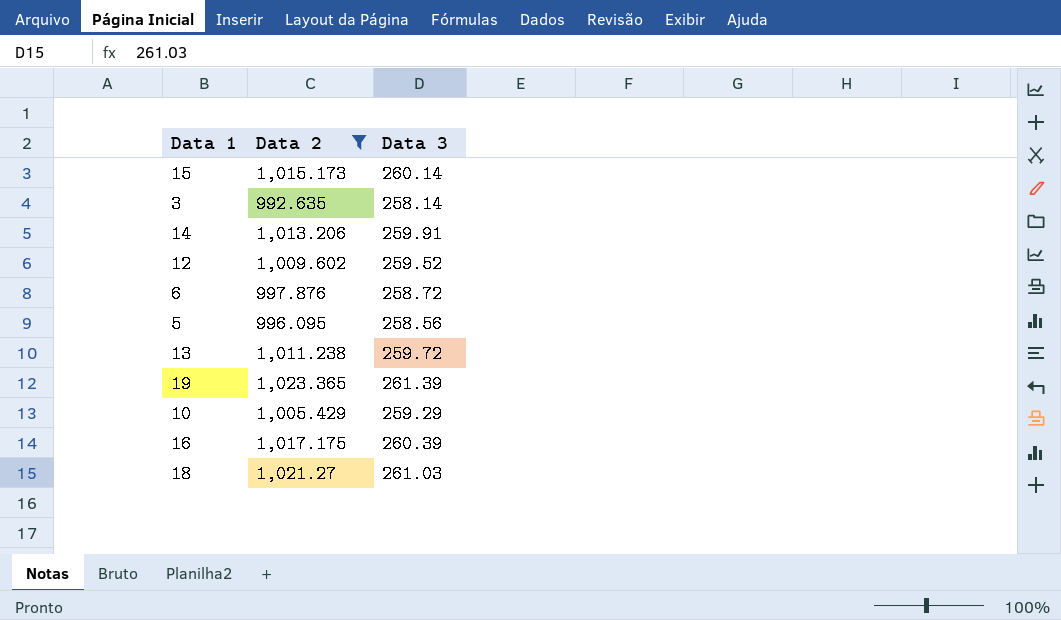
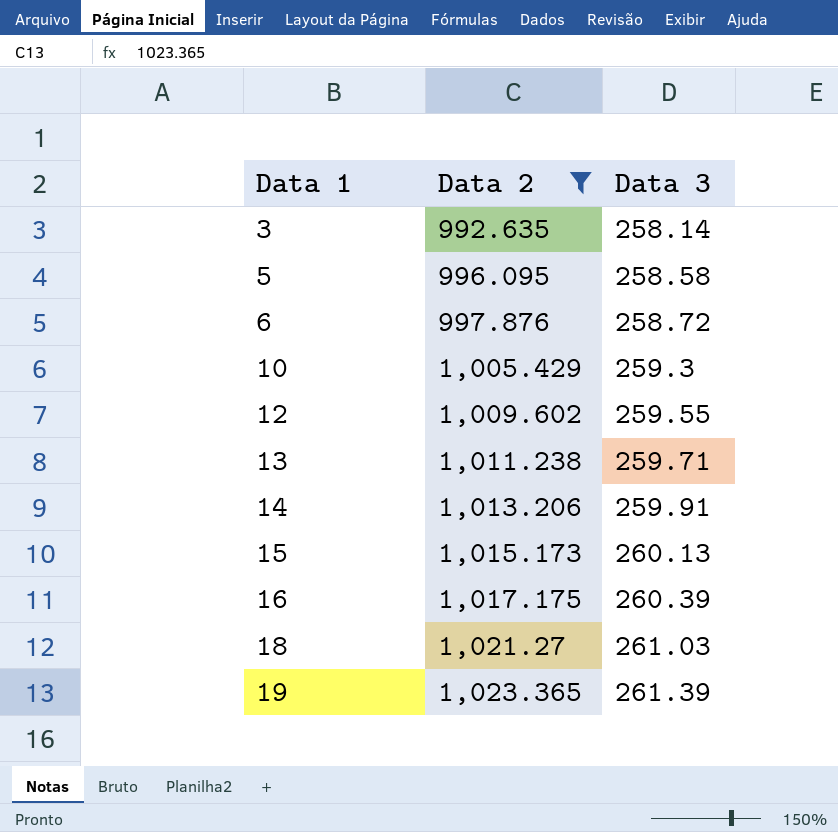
row order: none -> Data 1 ascending
5 | Data 3: 258.56 -> 258.58
10 | Data 3: 259.29 -> 259.3
12 | Data 3: 259.52 -> 259.55
13 | Data 3: 259.72 -> 259.71
15 | Data 3: 260.14 -> 260.13

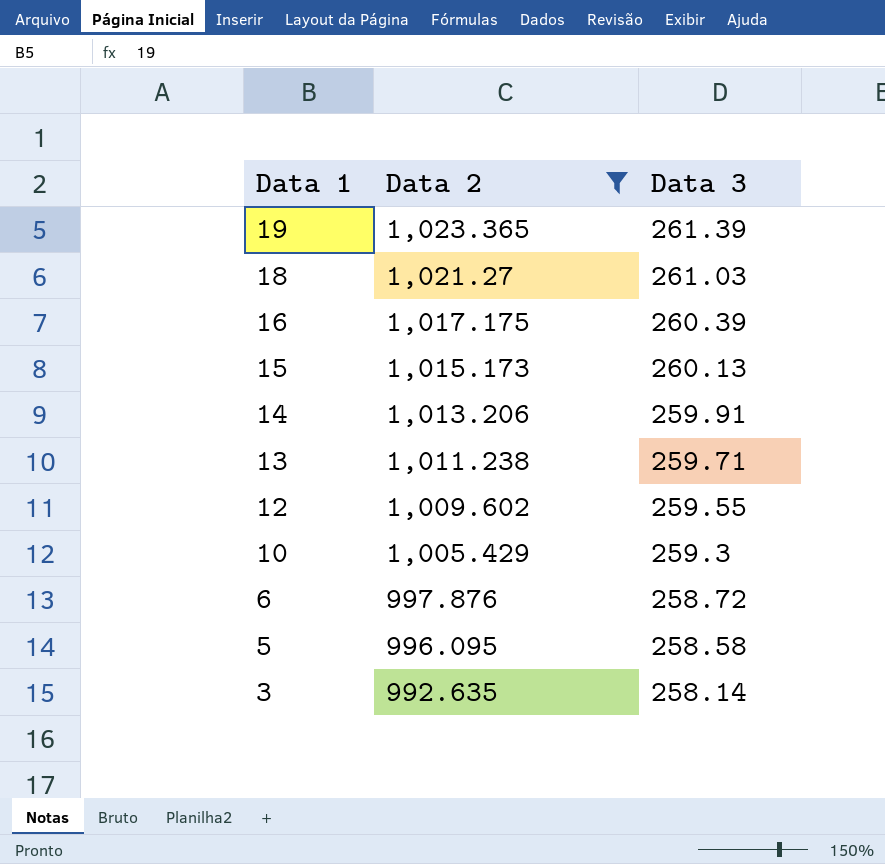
row order: Data 1 ascending -> Data 1 descending

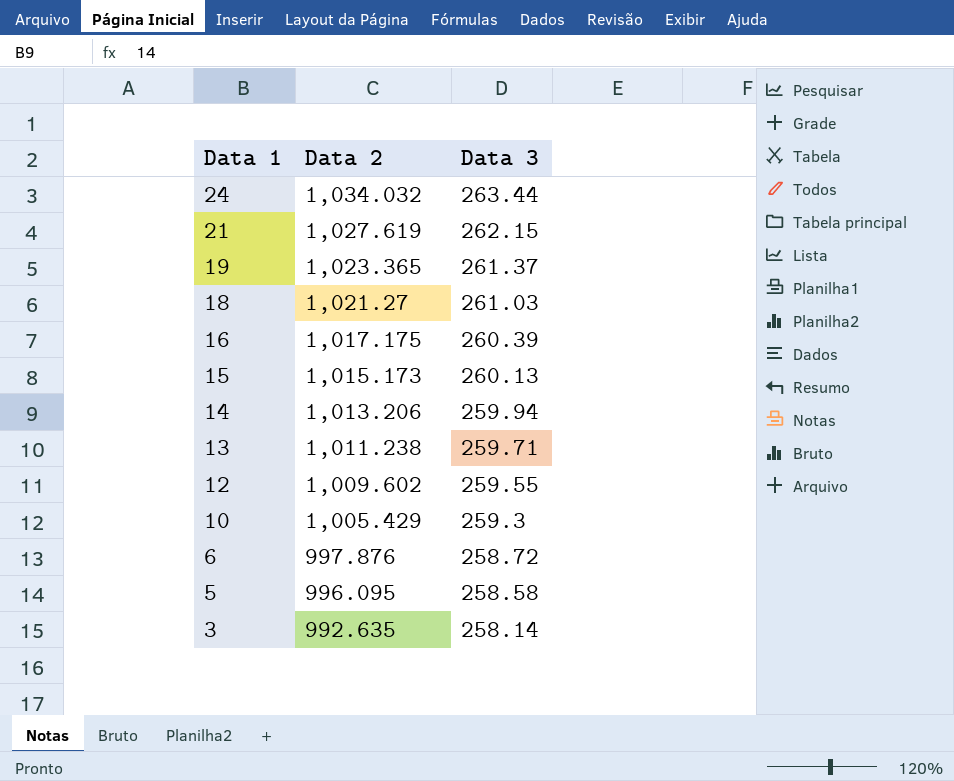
filter: Data 2 <= 1,023.365 -> none
19 | Data 3: 261.39 -> 261.37
14 | Data 3: 259.91 -> 259.94

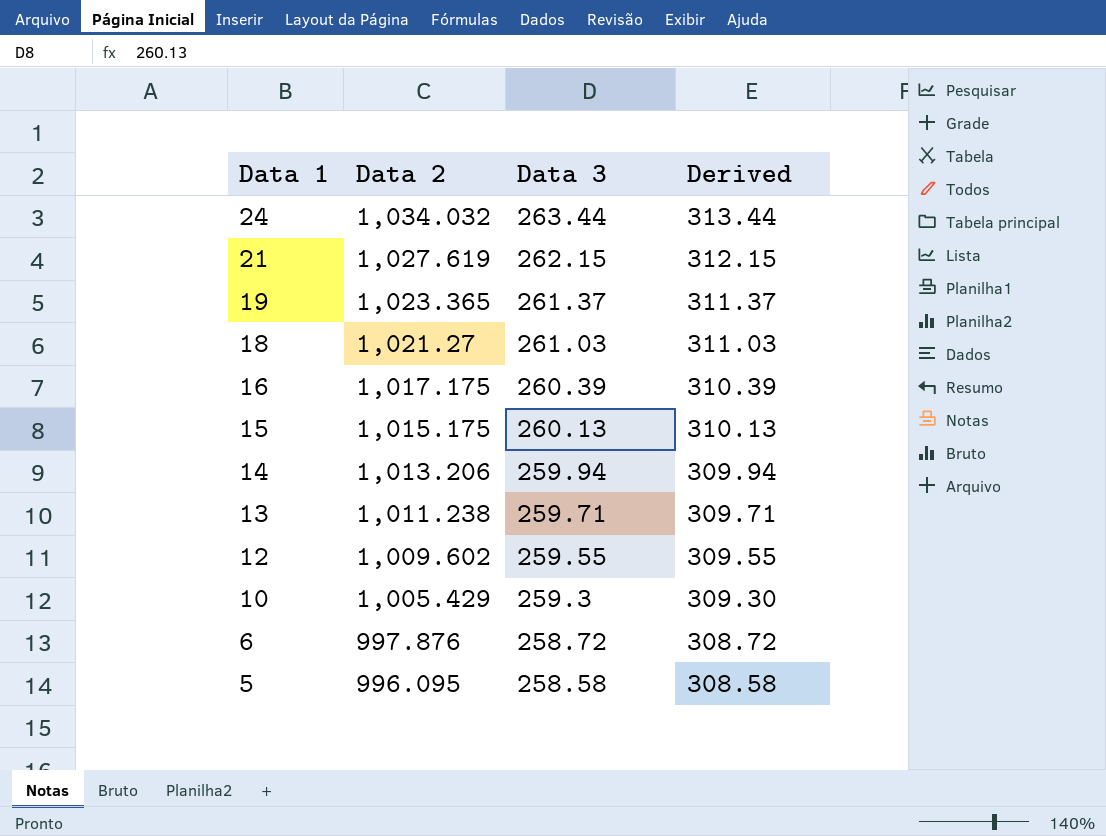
column Derived | formula: none -> [Data 3] + 50
row 3: 992.635 | 258.14 -> none
15 | Data 2: 1,015.173 -> 1,015.175

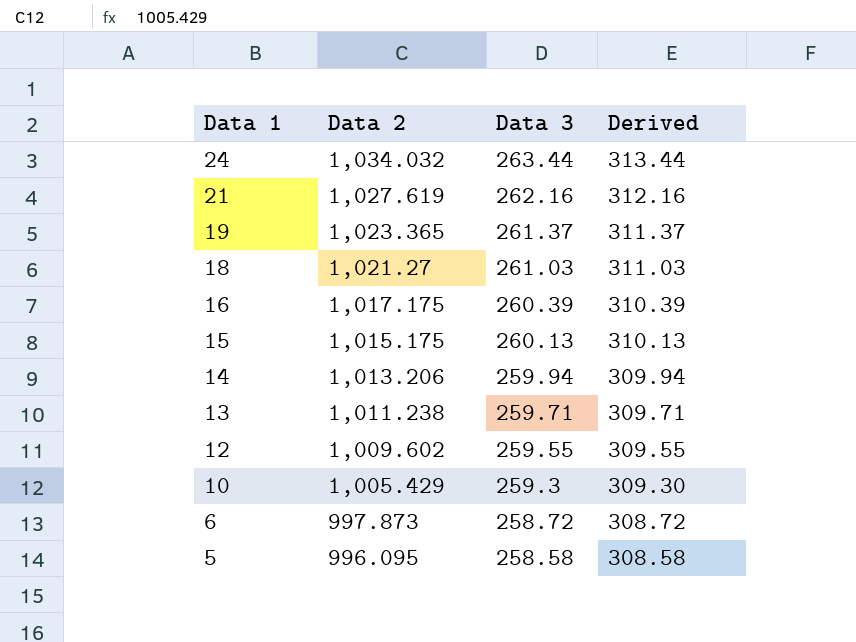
21 | Data 3: 262.15 -> 262.16
21 | Derived: 312.15 -> 312.16
6 | Data 2: 997.876 -> 997.873

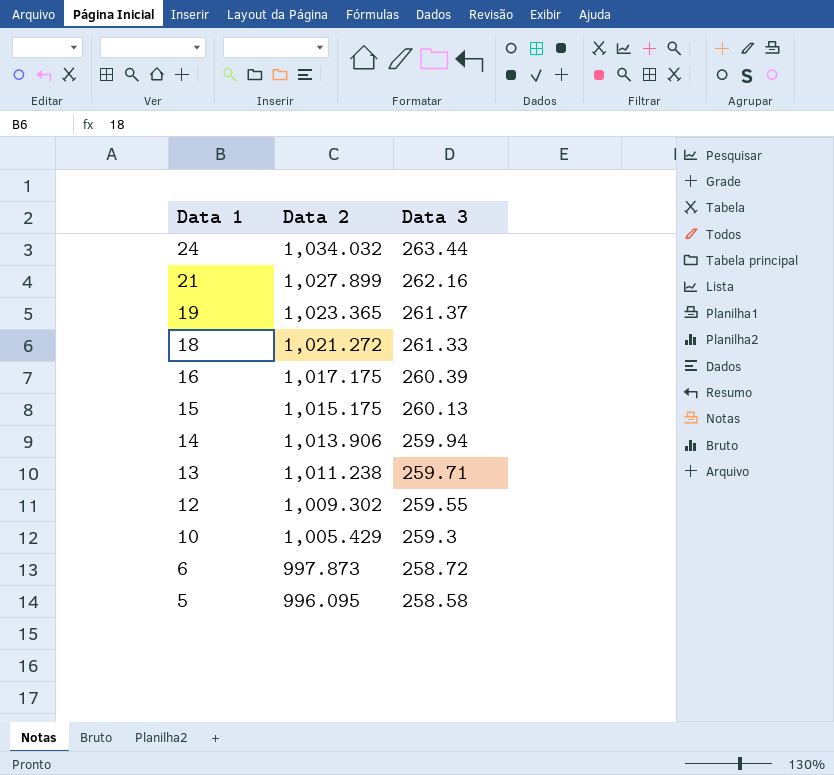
column Derived | formula: [Data 3] + 50 -> none
21 | Data 2: 1,027.619 -> 1,027.899
18 | Data 2: 1,021.27 -> 1,021.272
18 | Data 3: 261.03 -> 261.33
14 | Data 2: 1,013.206 -> 1,013.906
12 | Data 2: 1,009.602 -> 1,009.302

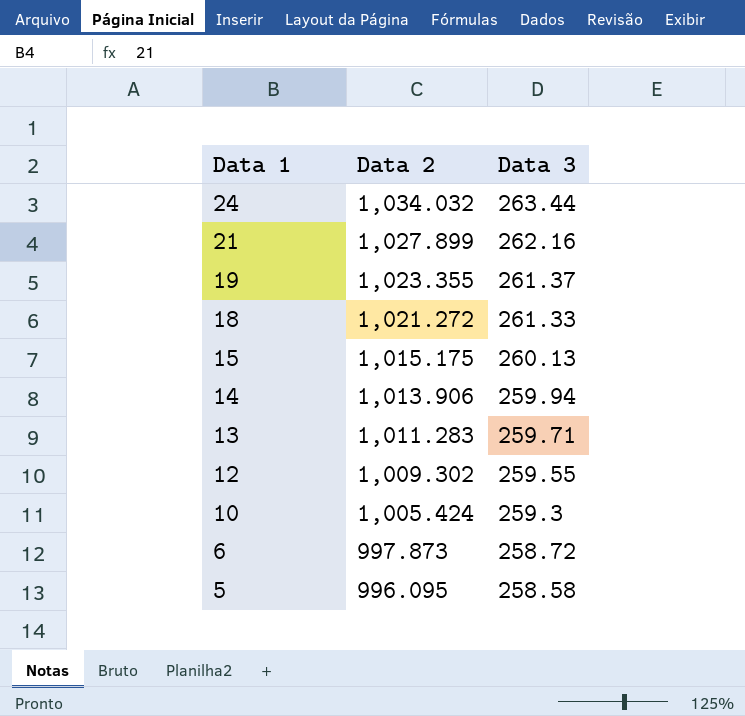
row 16: 1,017.175 | 260.39 -> none
19 | Data 2: 1,023.365 -> 1,023.355
13 | Data 2: 1,011.238 -> 1,011.283
10 | Data 2: 1,005.429 -> 1,005.424

